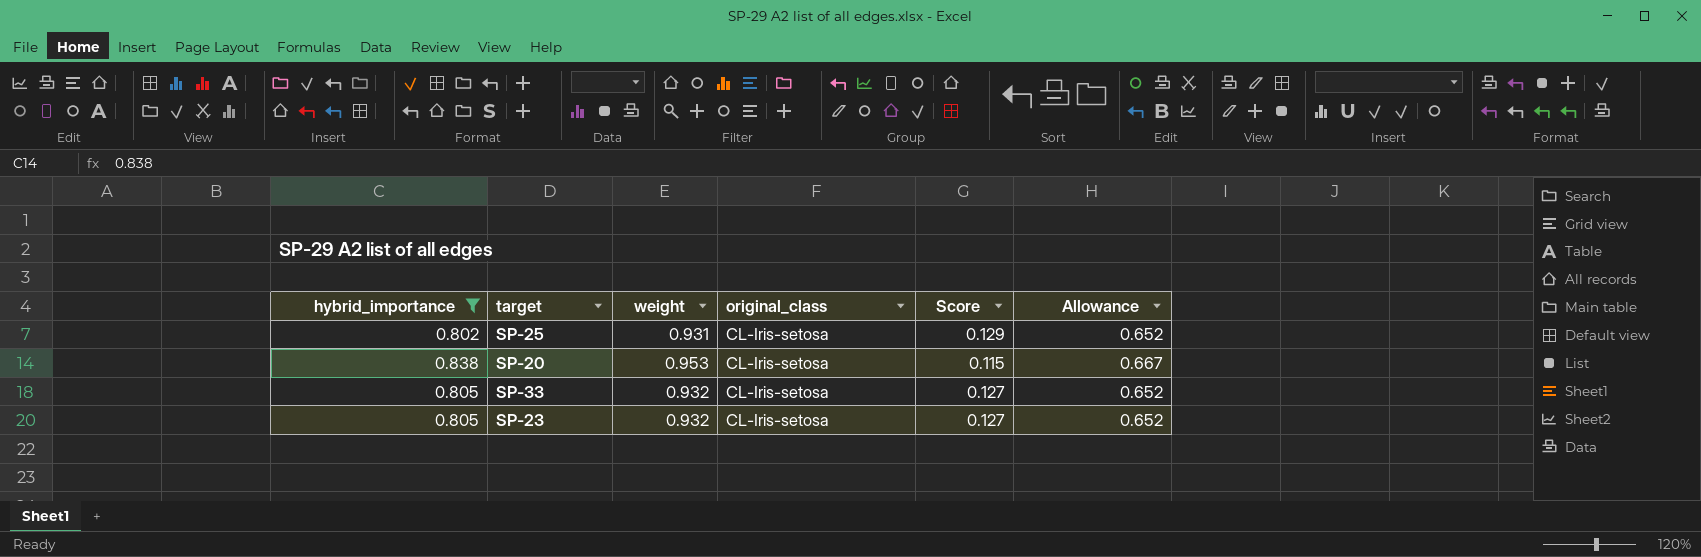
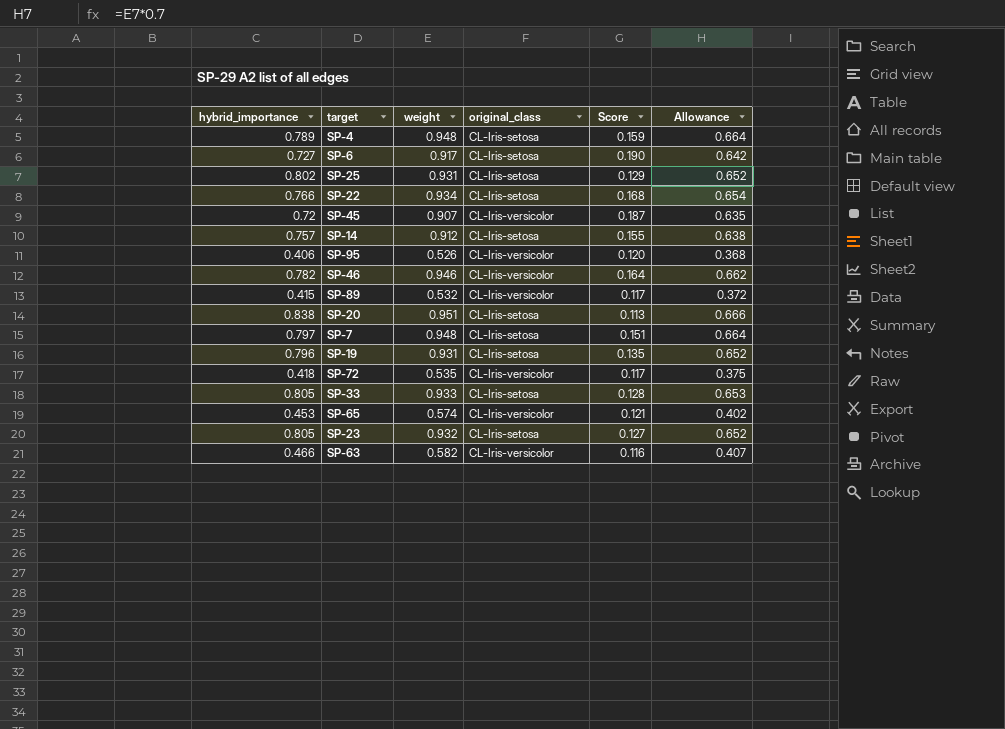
filter: hybrid_importance >= 0.802 -> none
SP-20 | weight: 0.953 -> 0.951
SP-20 | Score: 0.115 -> 0.113
SP-20 | Allowance: 0.667 -> 0.666
SP-33 | weight: 0.932 -> 0.933
SP-33 | Score: 0.127 -> 0.128
SP-33 | Allowance: 0.652 -> 0.653

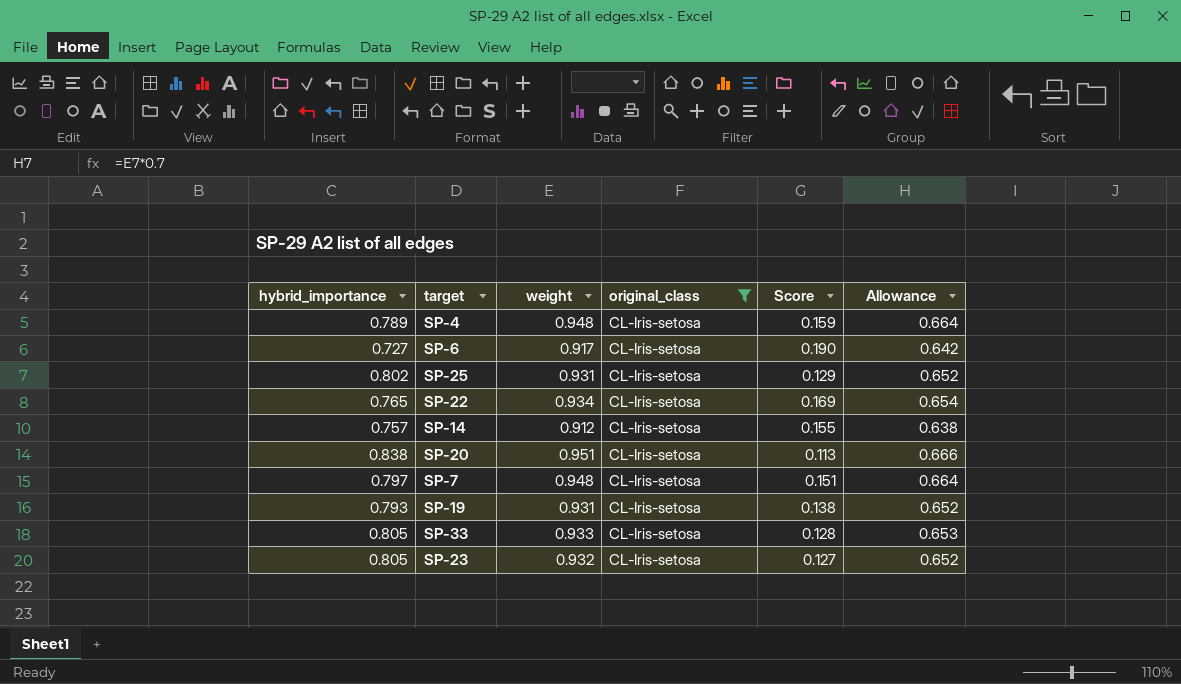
filter: none -> original_class = CL-Iris-setosa
SP-22 | hybrid_importance: 0.766 -> 0.765
SP-22 | Score: 0.168 -> 0.169
SP-19 | hybrid_importance: 0.796 -> 0.793
SP-19 | Score: 0.135 -> 0.138

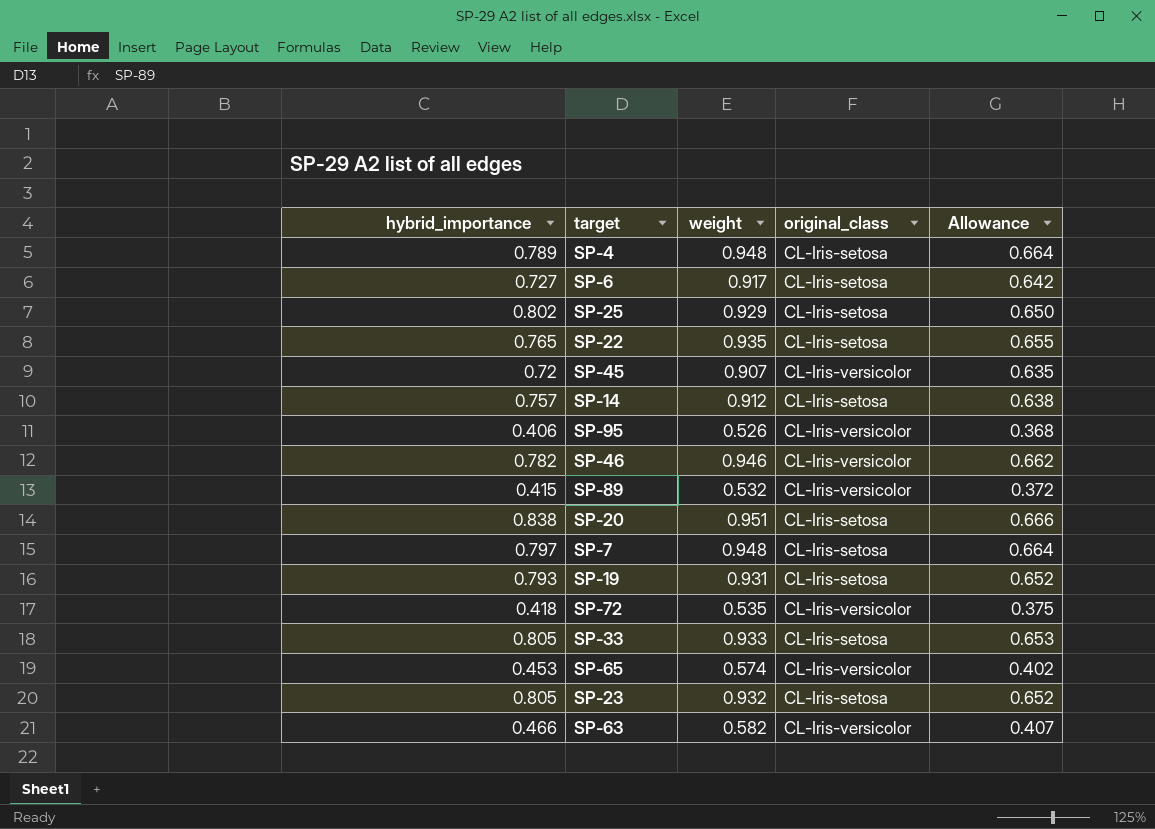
filter: original_class = CL-Iris-setosa -> none
column Score | formula: [weight] - [hybrid_importance] -> none
SP-25 | weight: 0.931 -> 0.929
SP-25 | Allowance: 0.652 -> 0.650
SP-22 | weight: 0.934 -> 0.935
SP-22 | Allowance: 0.654 -> 0.655

